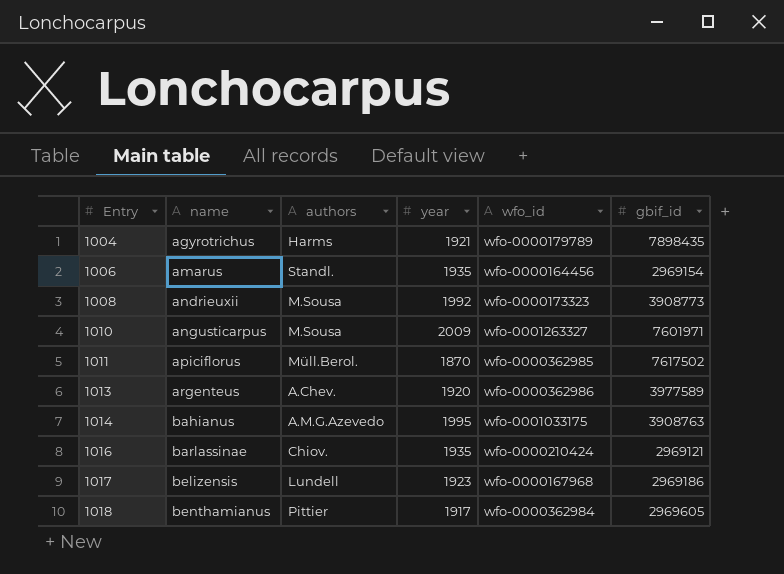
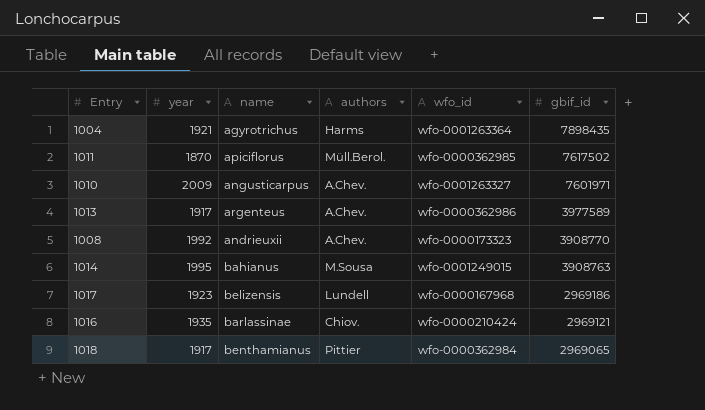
row order: Entry ascending -> gbif_id descending
column year | position: 4 -> 2
row 1006: amarus | Standl. | 1935 | wfo-0000164456 | 2969154 -> none
1004 | wfo_id: wfo-0000179789 -> wfo-0001263364
1010 | authors: M.Sousa -> A.Chev.
1013 | year: 1920 -> 1917
1008 | authors: M.Sousa -> A.Chev.
1008 | gbif_id: 3908773 -> 3908770
1014 | authors: A.M.G.Azevedo -> M.Sousa
1014 | wfo_id: wfo-0001033175 -> wfo-0001249015
1018 | gbif_id: 2969605 -> 2969065

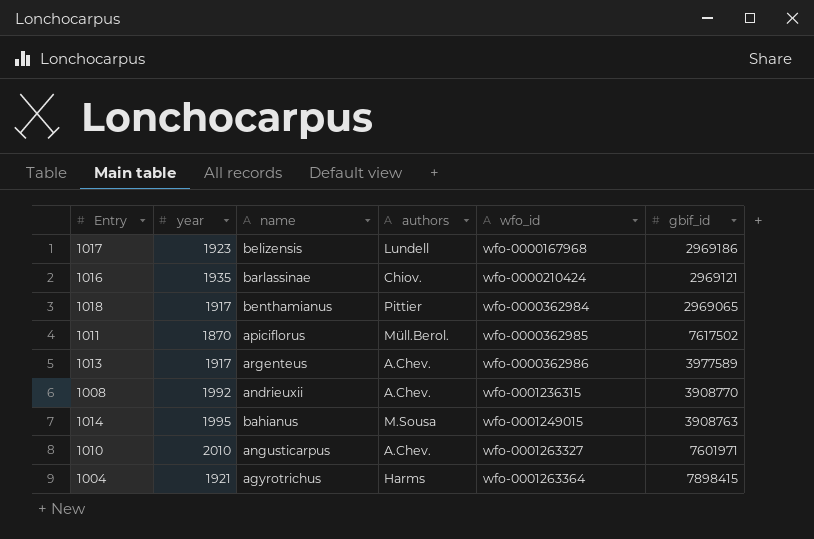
row order: gbif_id descending -> wfo_id ascending
1008 | wfo_id: wfo-0000173323 -> wfo-0001236315
1010 | year: 2009 -> 2010
1004 | gbif_id: 7898435 -> 7898415

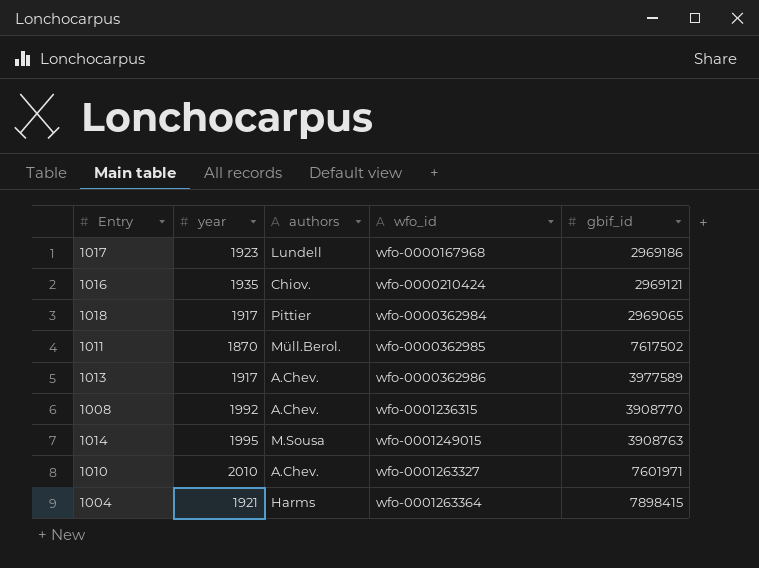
column name | position: 3 -> none

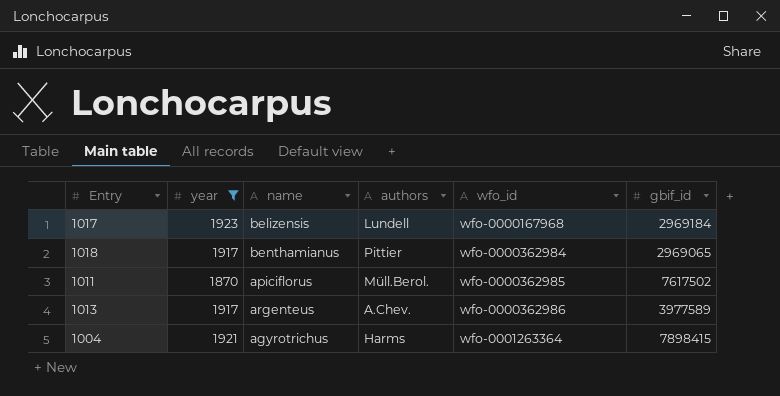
filter: none -> year <= 1923
column name | position: none -> 3
1017 | gbif_id: 2969186 -> 2969184

